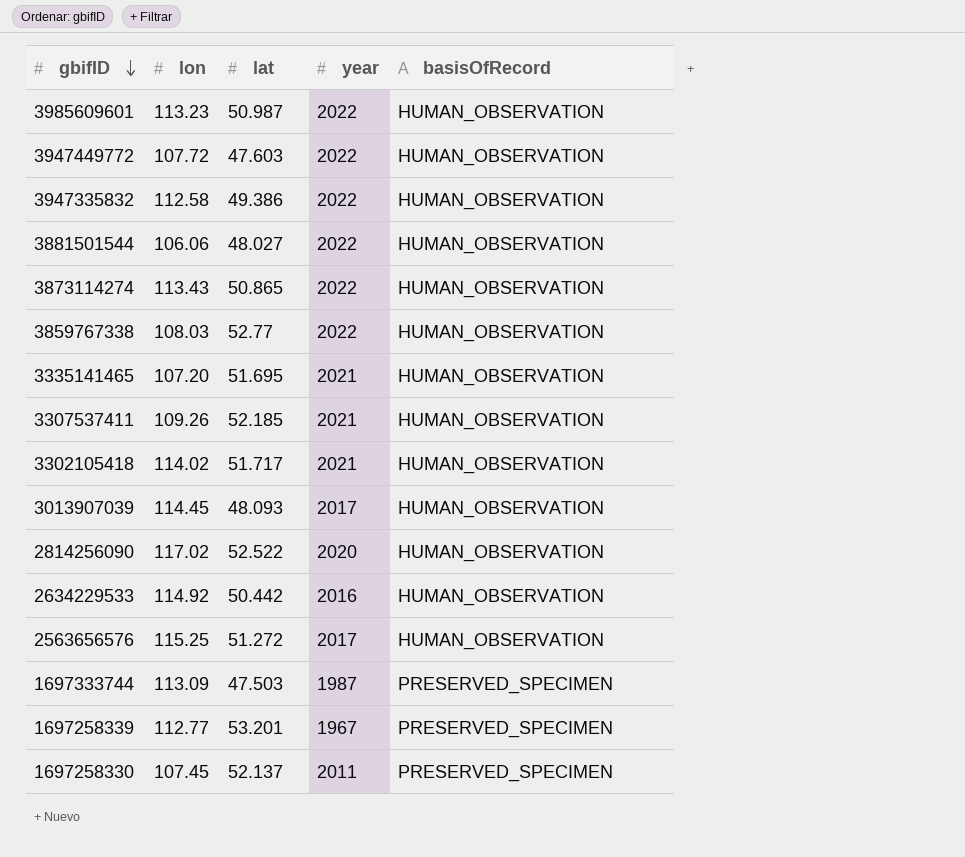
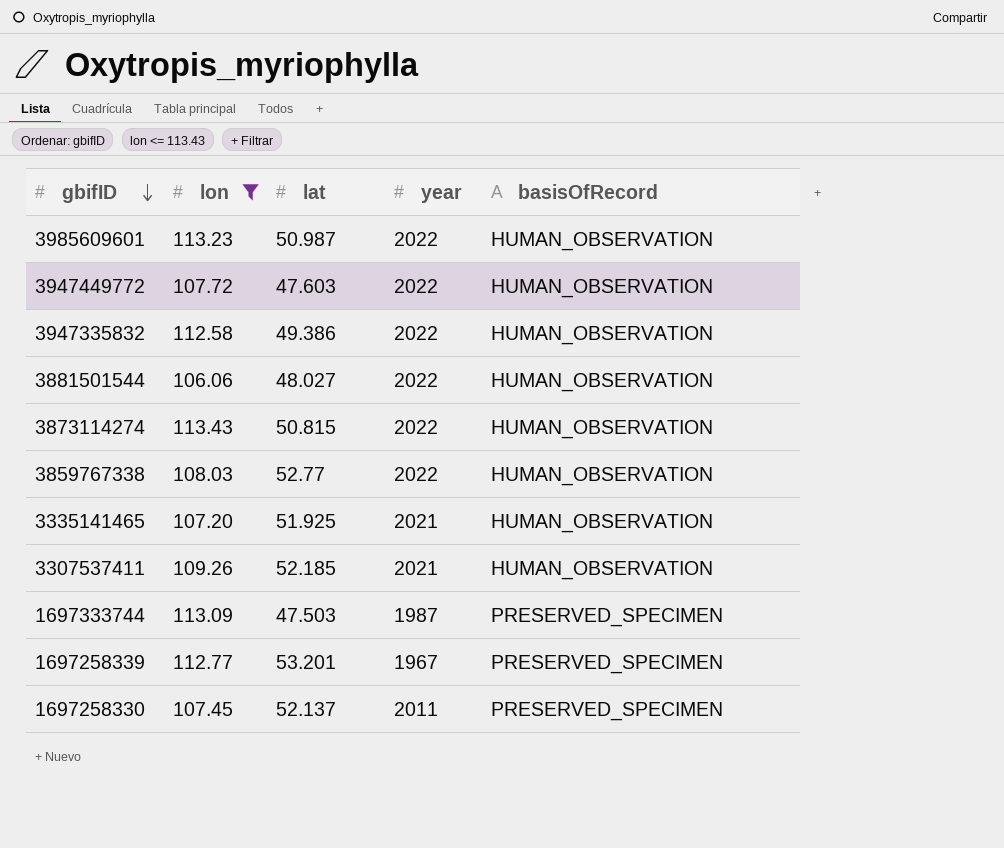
filter: none -> lon <= 113.43
3873114274 | lat: 50.865 -> 50.815
3335141465 | lat: 51.695 -> 51.925

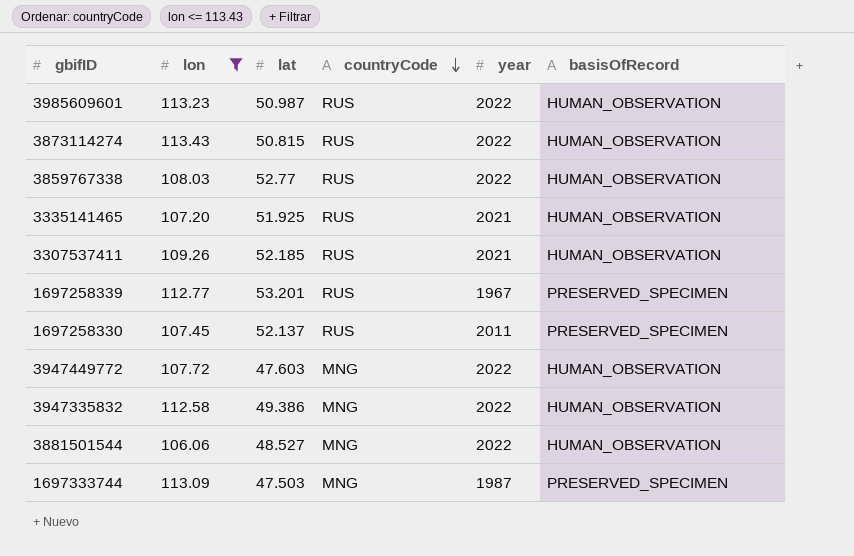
row order: gbifID descending -> countryCode descending
column countryCode | position: none -> 4
3881501544 | lat: 48.027 -> 48.527

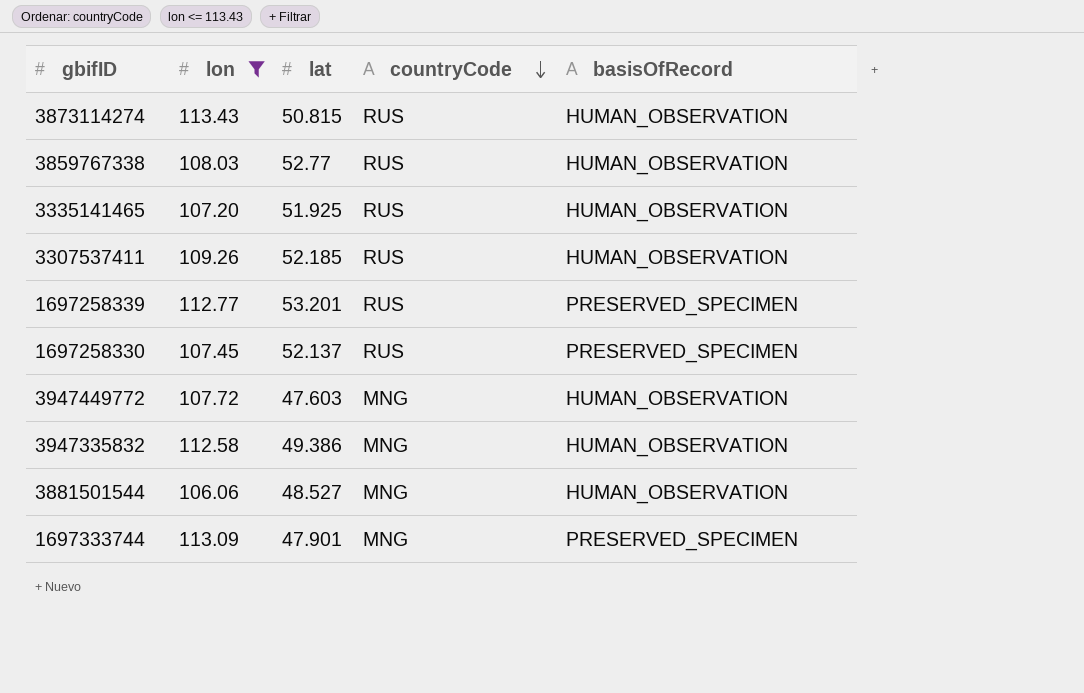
column year | position: 5 -> none
row 3985609601: 113.23 | 50.987 | RUS | 2022 | HUMAN_OBSERVATION -> none
1697333744 | lat: 47.503 -> 47.901

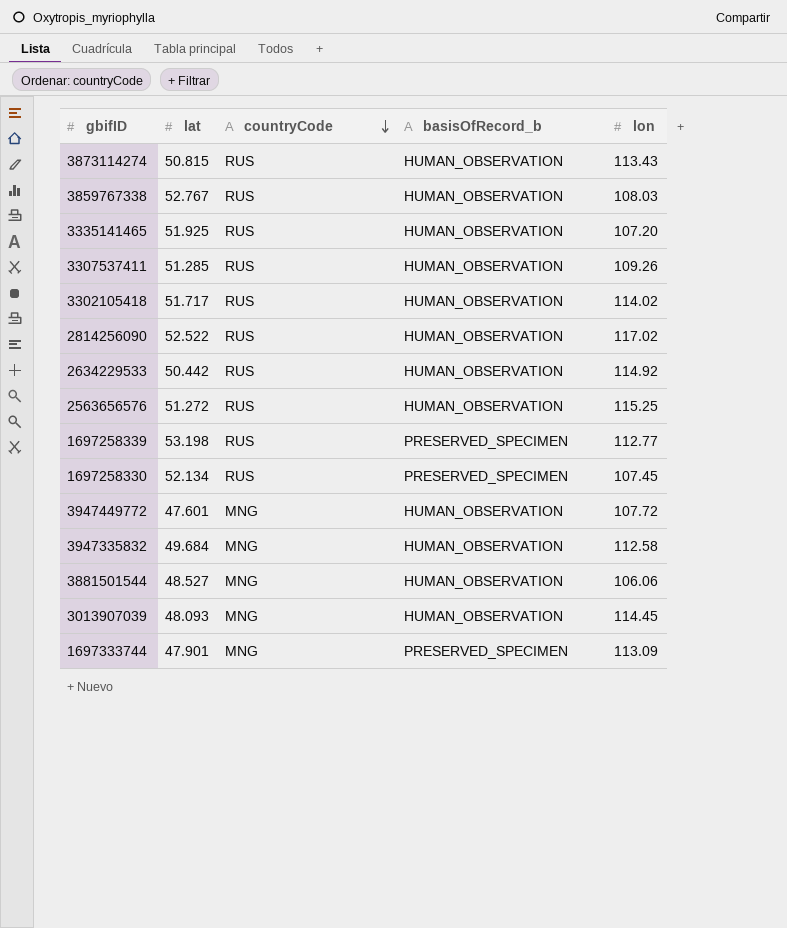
filter: lon <= 113.43 -> none
column name: basisOfRecord -> basisOfRecord_b
column lon | position: 2 -> 5
3859767338 | lat: 52.77 -> 52.767
3307537411 | lat: 52.185 -> 51.285
1697258339 | lat: 53.201 -> 53.198
1697258330 | lat: 52.137 -> 52.134
3947449772 | lat: 47.603 -> 47.601
3947335832 | lat: 49.386 -> 49.684

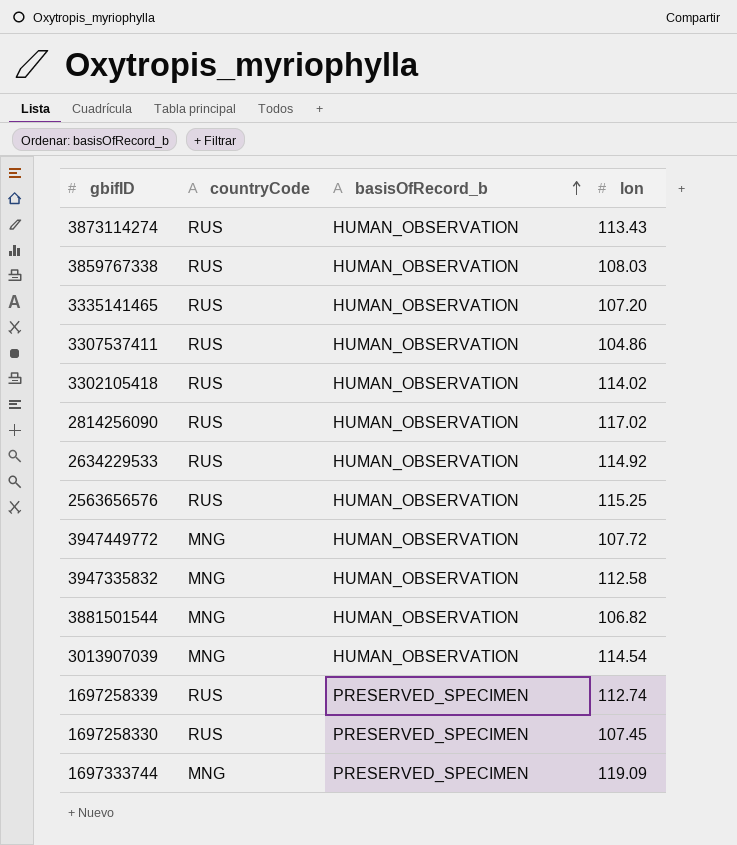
row order: countryCode descending -> basisOfRecord_b ascending
column lat | position: 2 -> none
3307537411 | lon: 109.26 -> 104.86
3881501544 | lon: 106.06 -> 106.82
3013907039 | lon: 114.45 -> 114.54
1697258339 | lon: 112.77 -> 112.74
1697333744 | lon: 113.09 -> 119.09

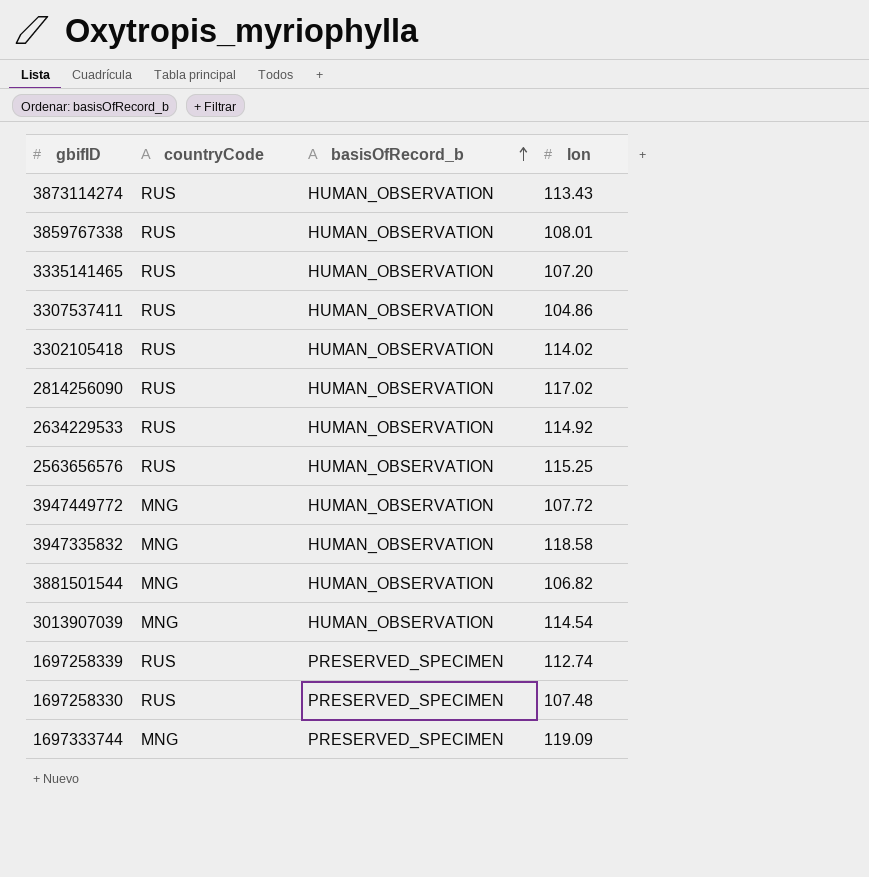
3859767338 | lon: 108.03 -> 108.01
3947335832 | lon: 112.58 -> 118.58
1697258330 | lon: 107.45 -> 107.48

